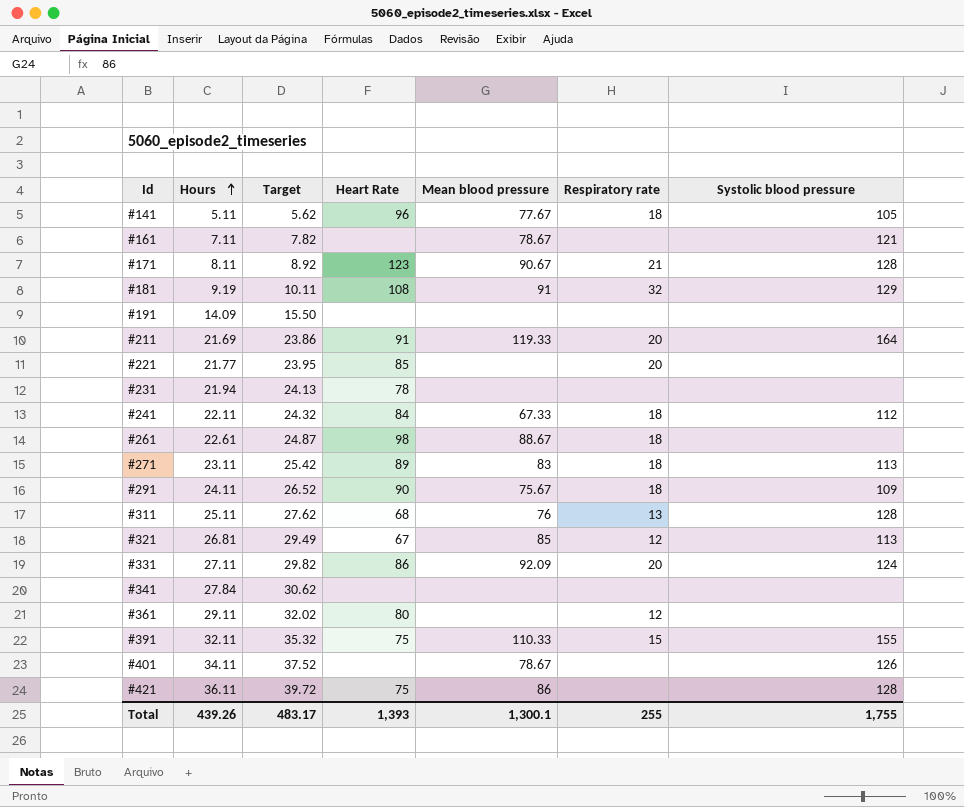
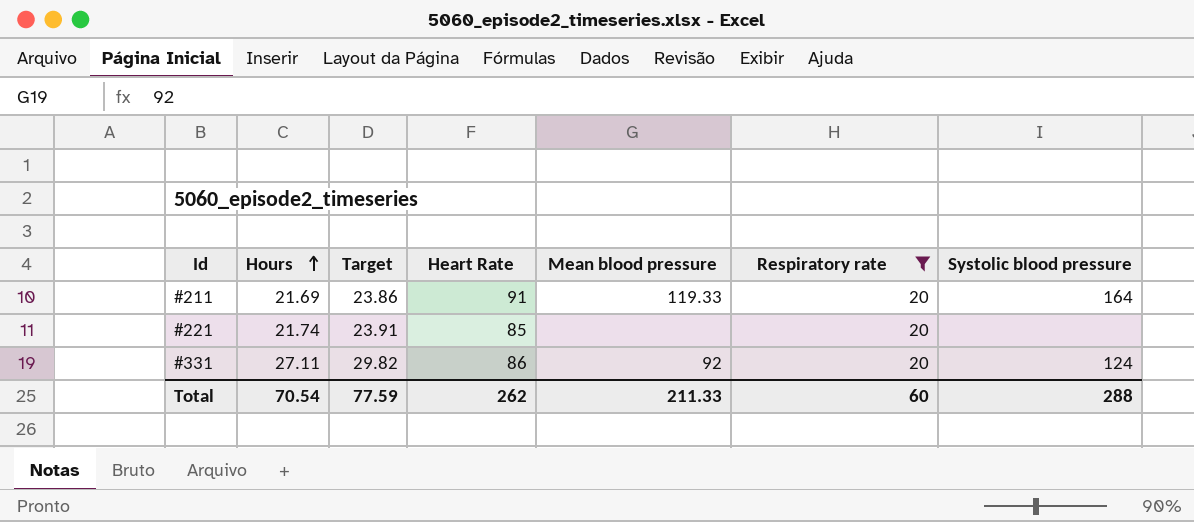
filter: none -> Respiratory rate = 20
#221 | Hours: 21.77 -> 21.74
#221 | Target: 23.95 -> 23.91
#331 | Mean blood pressure: 92.09 -> 92
Total | Hours: 439.26 -> 70.54
Total | Target: 483.17 -> 77.59
Total | Heart Rate: 1,393 -> 262
Total | Mean blood pressure: 1,300.1 -> 211.33
Total | Respiratory rate: 255 -> 60
Total | Systolic blood pressure: 1,755 -> 288

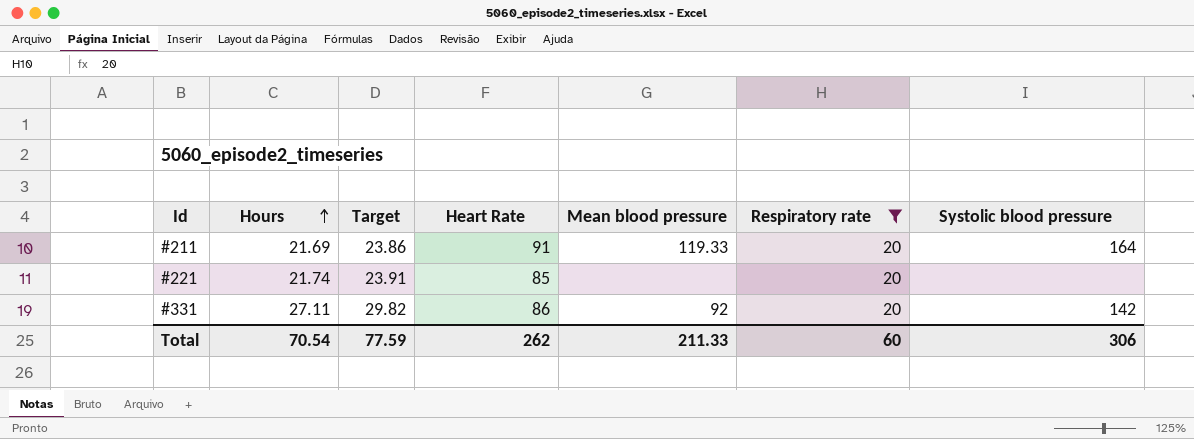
#331 | Systolic blood pressure: 124 -> 142
Total | Systolic blood pressure: 288 -> 306

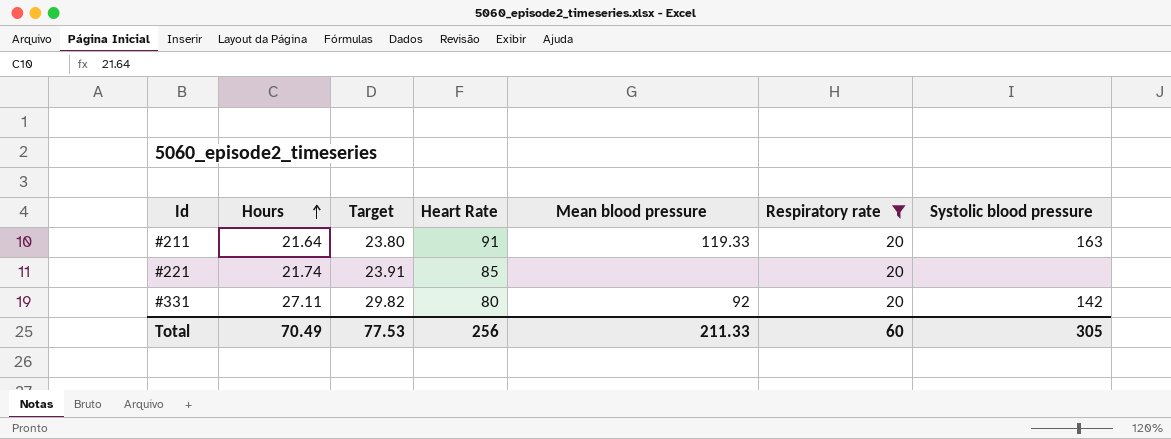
#211 | Hours: 21.69 -> 21.64
#211 | Target: 23.86 -> 23.80
#211 | Systolic blood pressure: 164 -> 163
#331 | Heart Rate: 86 -> 80
Total | Hours: 70.54 -> 70.49
Total | Target: 77.59 -> 77.53
Total | Heart Rate: 262 -> 256
Total | Systolic blood pressure: 306 -> 305

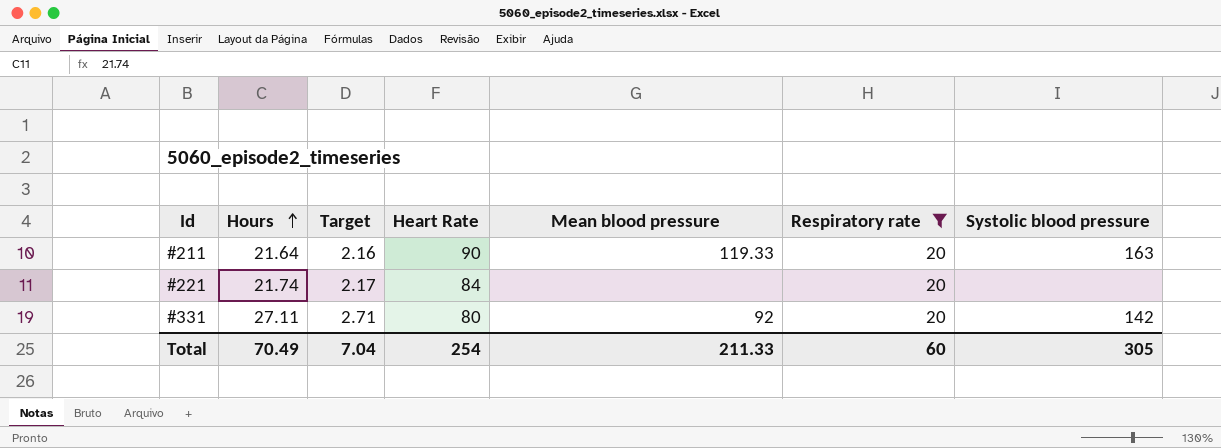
column Target | formula: [Hours] * 1.1 -> [Hours] * 0.1
#211 | Heart Rate: 91 -> 90
#221 | Heart Rate: 85 -> 84
Total | Target: 77.53 -> 7.04
Total | Heart Rate: 256 -> 254

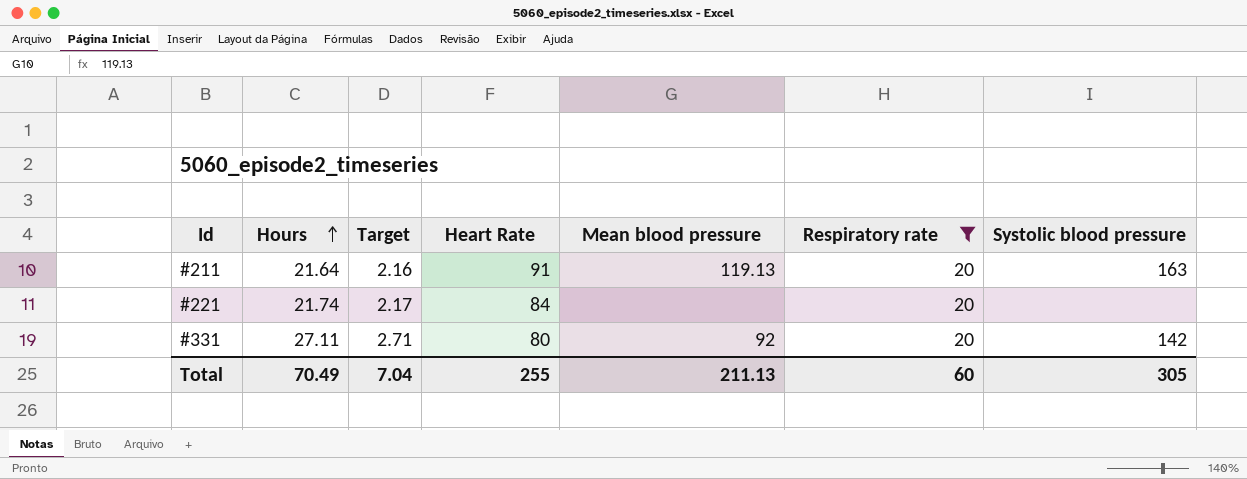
#211 | Heart Rate: 90 -> 91
#211 | Mean blood pressure: 119.33 -> 119.13
Total | Heart Rate: 254 -> 255
Total | Mean blood pressure: 211.33 -> 211.13

